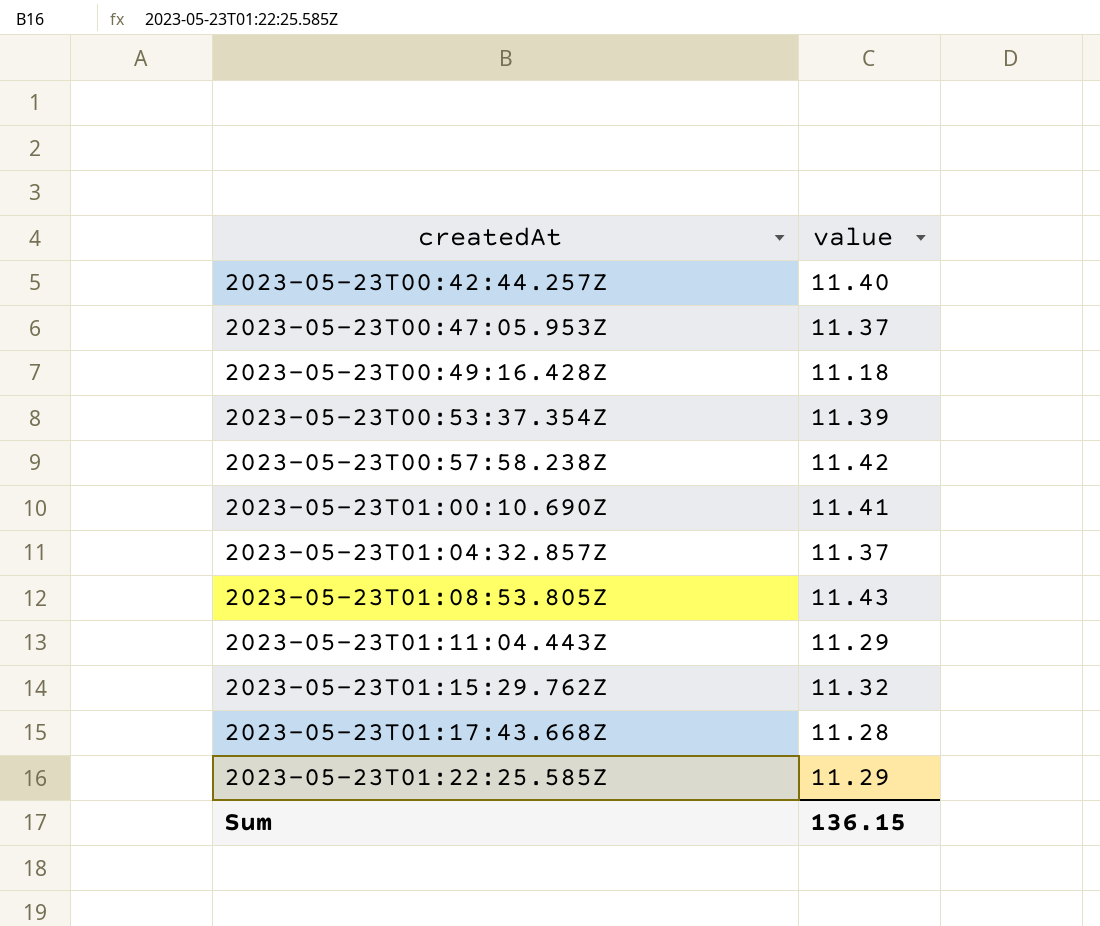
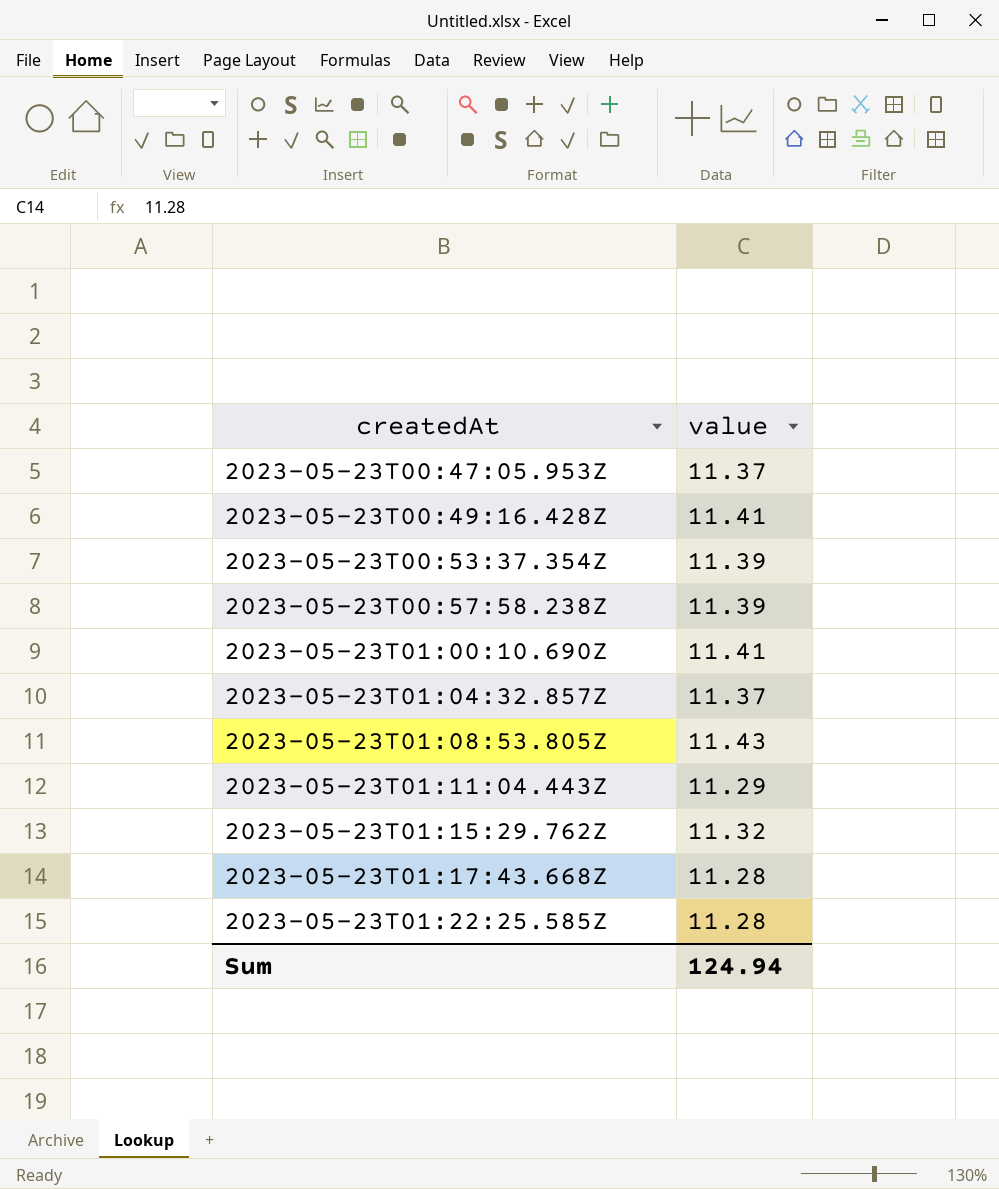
row 2023-05-23T00:42:44.257Z: 11.40 -> none
2023-05-23T00:49:16.428Z | value: 11.18 -> 11.41
2023-05-23T00:57:58.238Z | value: 11.42 -> 11.39
2023-05-23T01:22:25.585Z | value: 11.29 -> 11.28
Sum | value: 136.15 -> 124.94

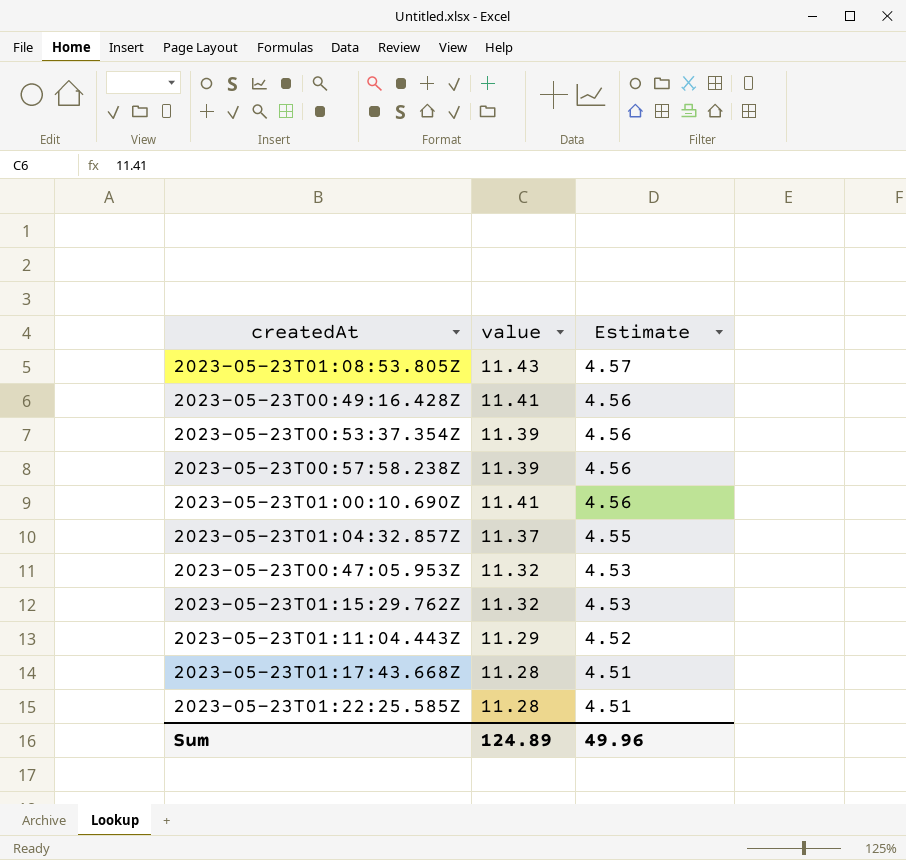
row order: createdAt ascending -> Estimate descending
column Estimate | formula: none -> [value] * 0.4
2023-05-23T00:47:05.953Z | value: 11.37 -> 11.32
Sum | value: 124.94 -> 124.89

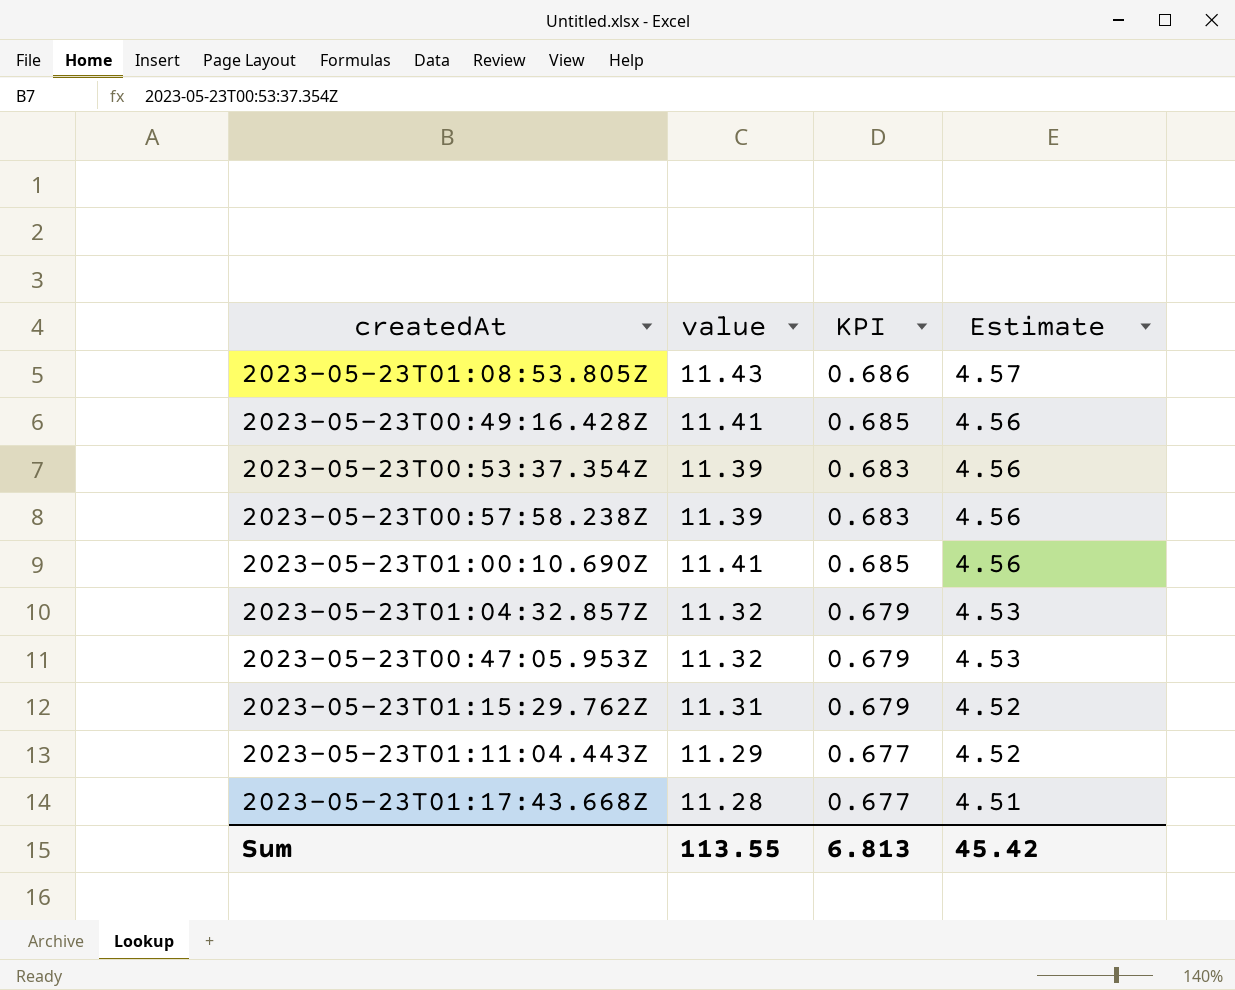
column KPI | formula: none -> [value] * 0.06
row 2023-05-23T01:22:25.585Z: 11.28 | 4.51 -> none
2023-05-23T01:04:32.857Z | value: 11.37 -> 11.32
2023-05-23T01:04:32.857Z | Estimate: 4.55 -> 4.53
2023-05-23T01:15:29.762Z | value: 11.32 -> 11.31
2023-05-23T01:15:29.762Z | Estimate: 4.53 -> 4.52
Sum | value: 124.89 -> 113.55
Sum | Estimate: 49.96 -> 45.42

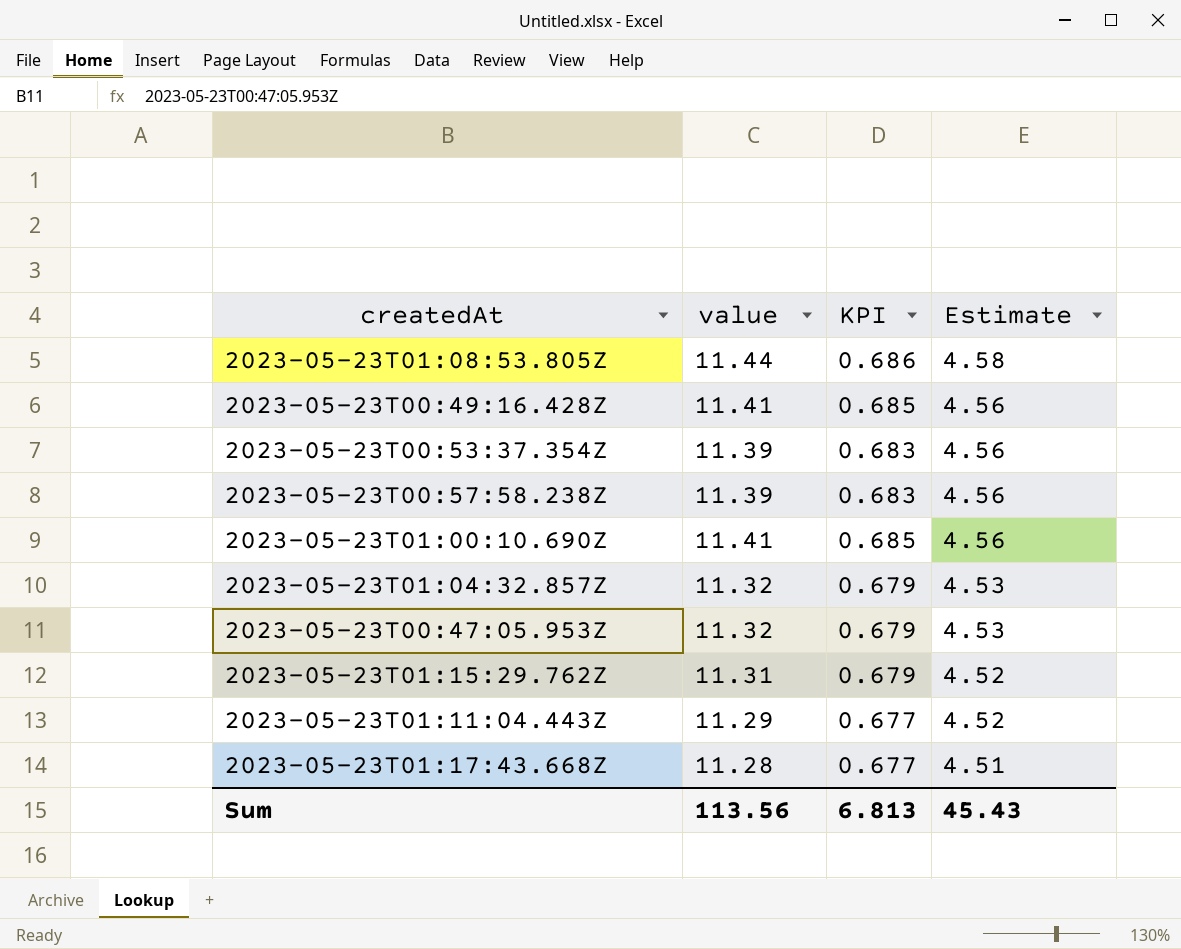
2023-05-23T01:08:53.805Z | value: 11.43 -> 11.44
2023-05-23T01:08:53.805Z | Estimate: 4.57 -> 4.58
Sum | value: 113.55 -> 113.56
Sum | Estimate: 45.42 -> 45.43

